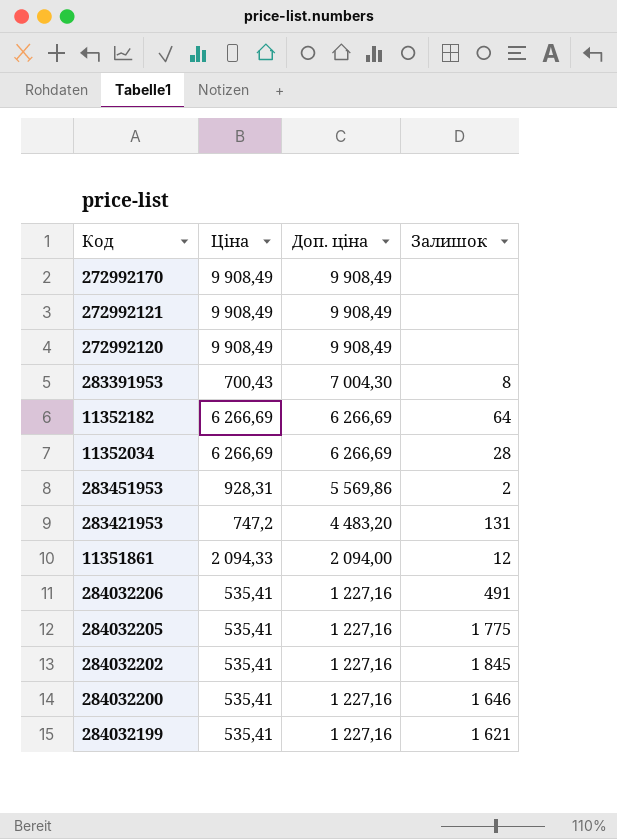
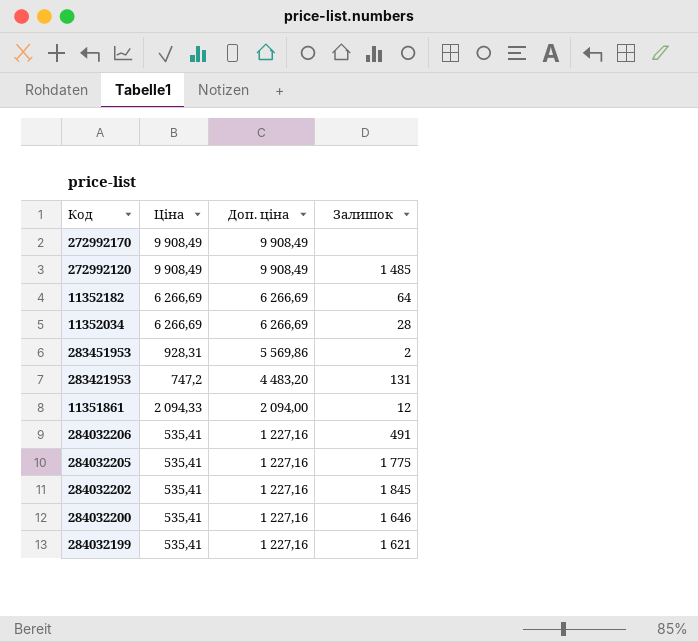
row 272992121: 9 908,49 | 9 908,49 | none -> none
row 283391953: 700,43 | 7 004,30 | 8 -> none
272992120 | Залишок: none -> 1 485

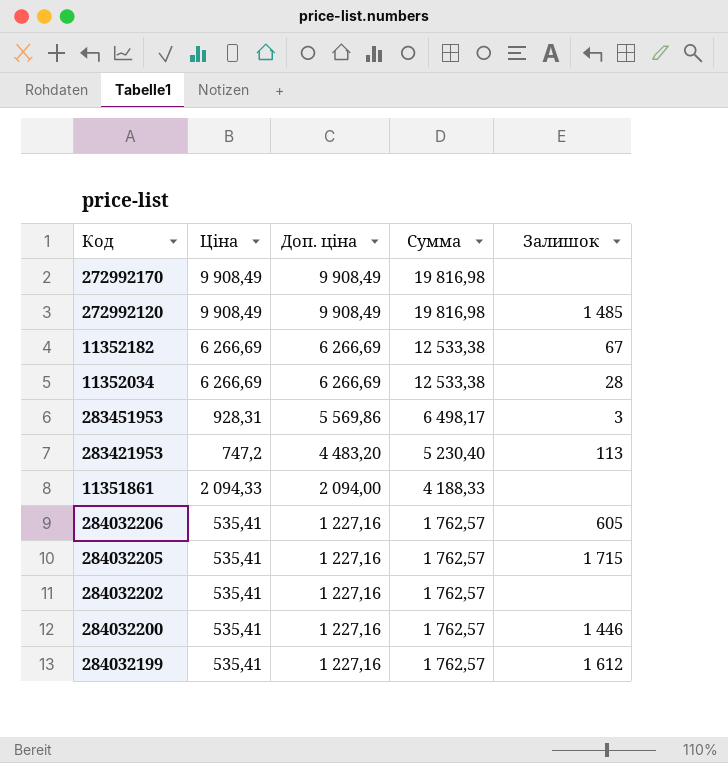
column Сумма | formula: none -> [Ціна] + [Доп. ціна]
11352182 | Залишок: 64 -> 67
283451953 | Залишок: 2 -> 3
283421953 | Залишок: 131 -> 113
11351861 | Залишок: 12 -> none
284032206 | Залишок: 491 -> 605
284032205 | Залишок: 1 775 -> 1 715
284032202 | Залишок: 1 845 -> none
284032200 | Залишок: 1 646 -> 1 446
284032199 | Залишок: 1 621 -> 1 612

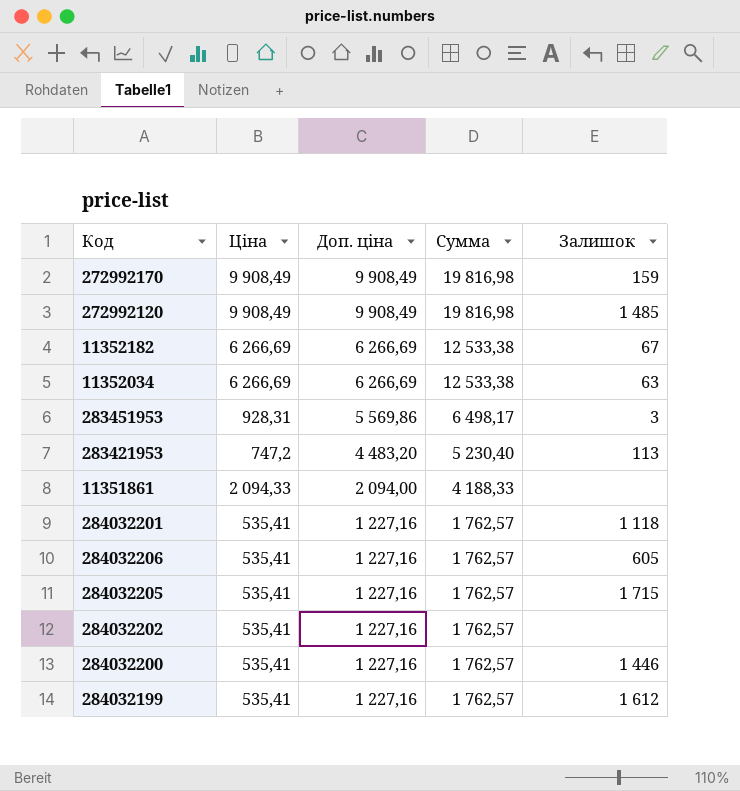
272992170 | Залишок: none -> 159
11352034 | Залишок: 28 -> 63
row 284032201: none -> 535,41 | 1 227,16 | 1 762,57 | 1 118

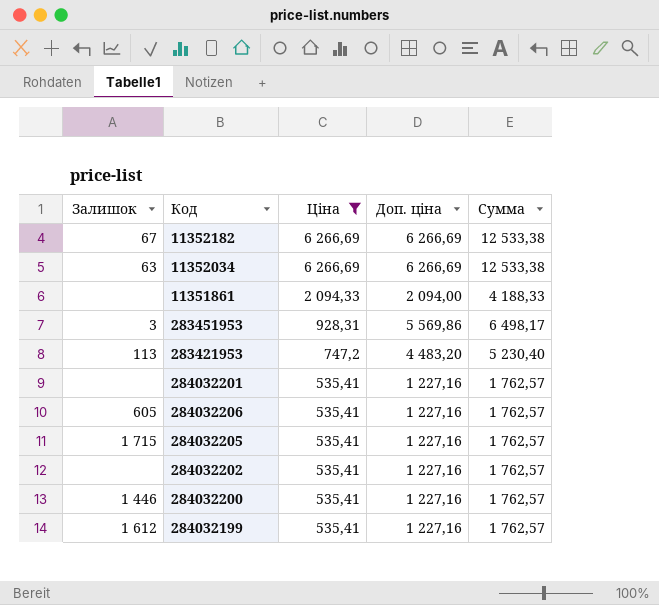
filter: none -> Ціна != 9 908,49
row order: Доп. ціна descending -> Ціна descending
column Залишок | position: 5 -> 1
284032201 | Залишок: 1 118 -> none

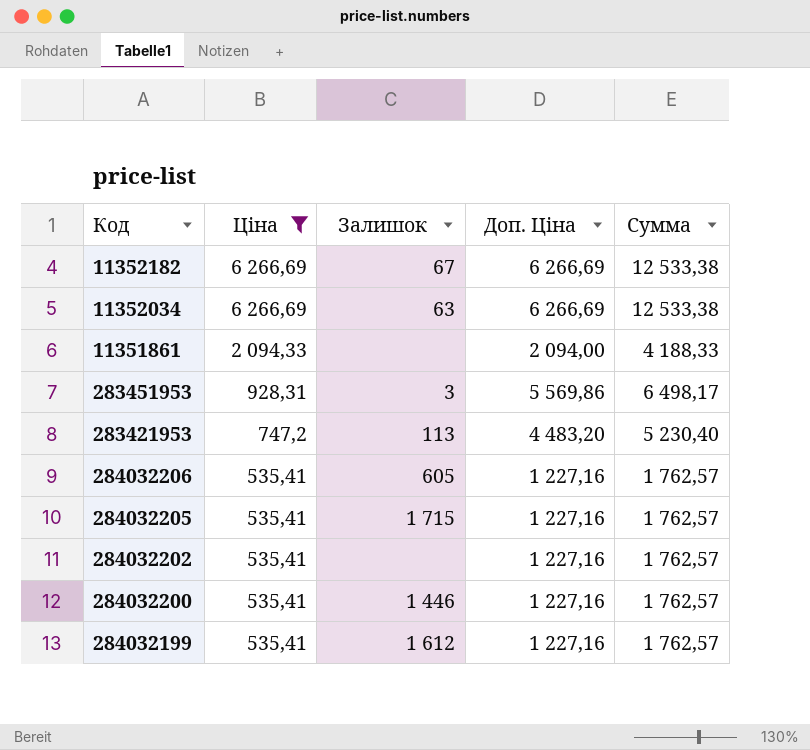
column Залишок | position: 1 -> 3
column name: Доп. ціна -> Доп. Ціна
row 284032201: none | 535,41 | 1 227,16 | 1 762,57 -> none

